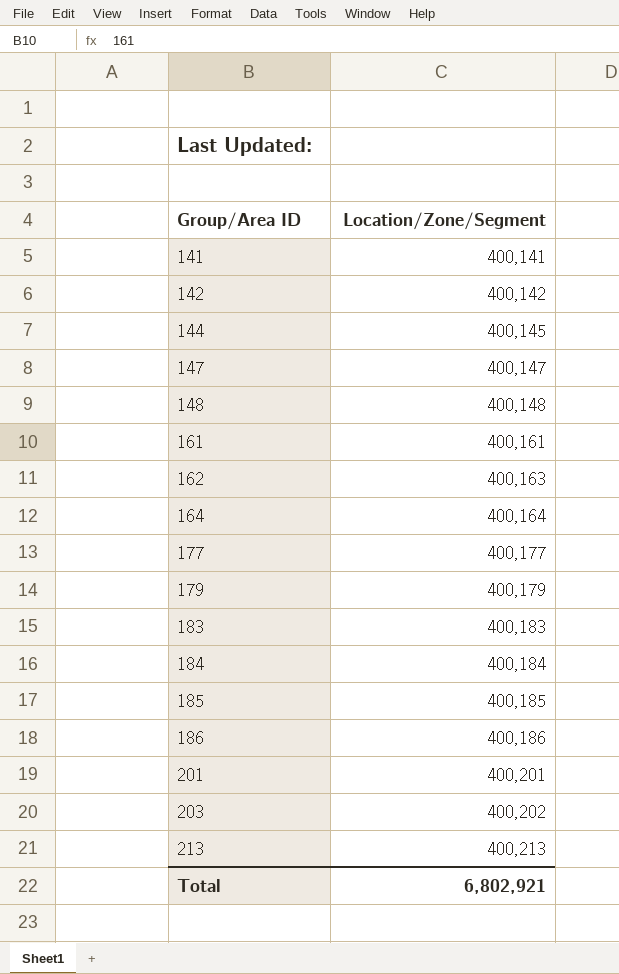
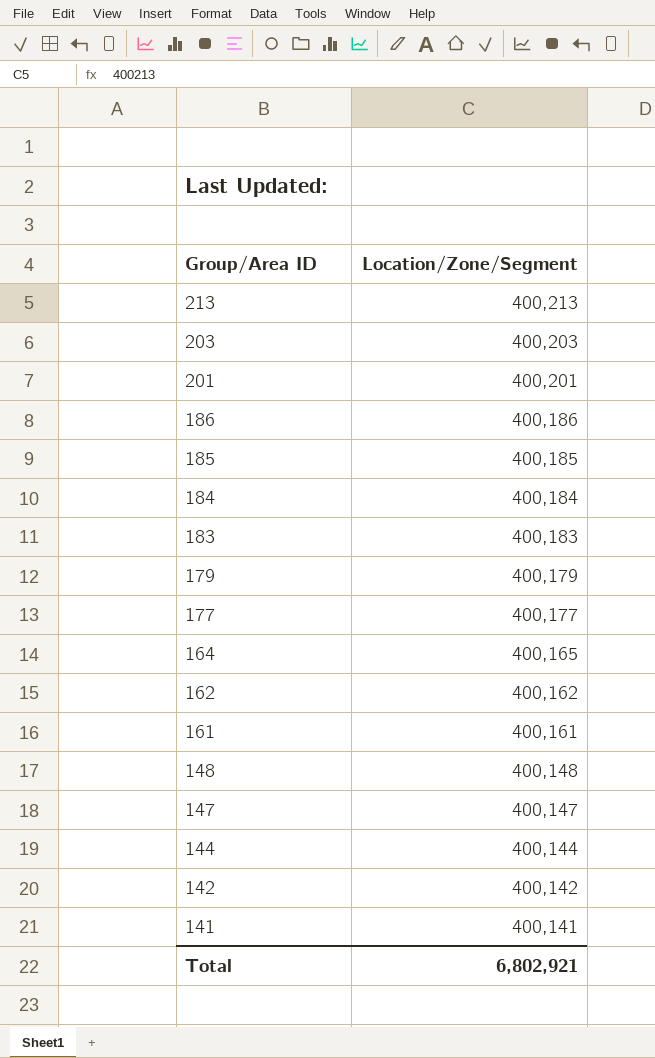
row order: Group/Area ID ascending -> Group/Area ID descending
203 | Location/Zone/Segment: 400,202 -> 400,203
164 | Location/Zone/Segment: 400,164 -> 400,165
162 | Location/Zone/Segment: 400,163 -> 400,162
144 | Location/Zone/Segment: 400,145 -> 400,144

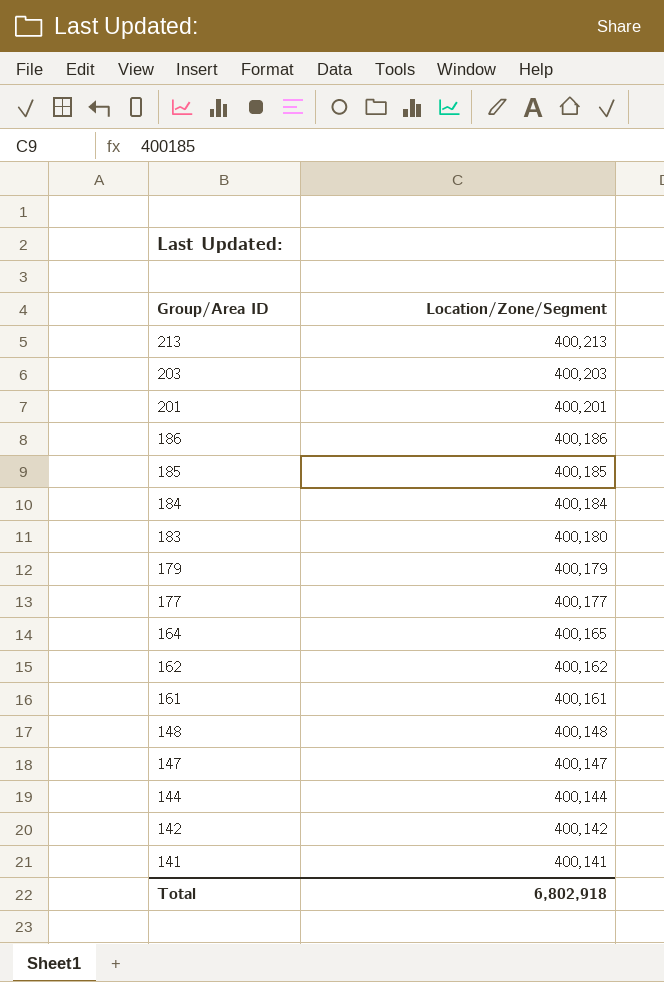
183 | Location/Zone/Segment: 400,183 -> 400,180
Total | Location/Zone/Segment: 6,802,921 -> 6,802,918

